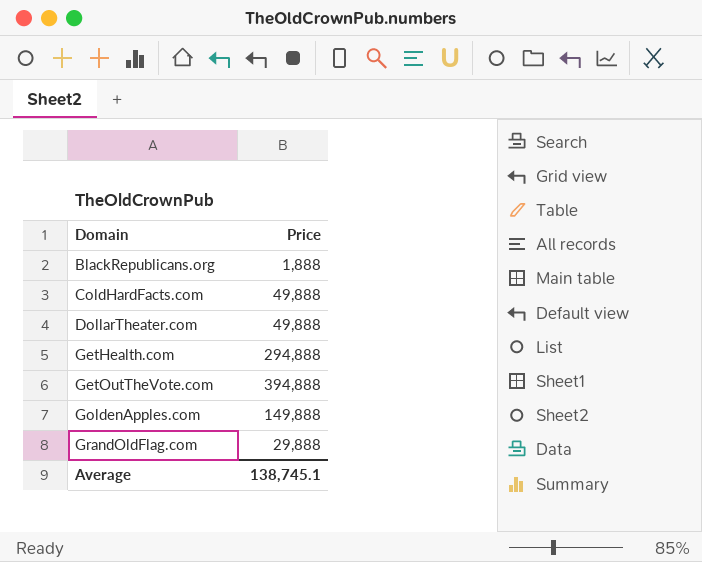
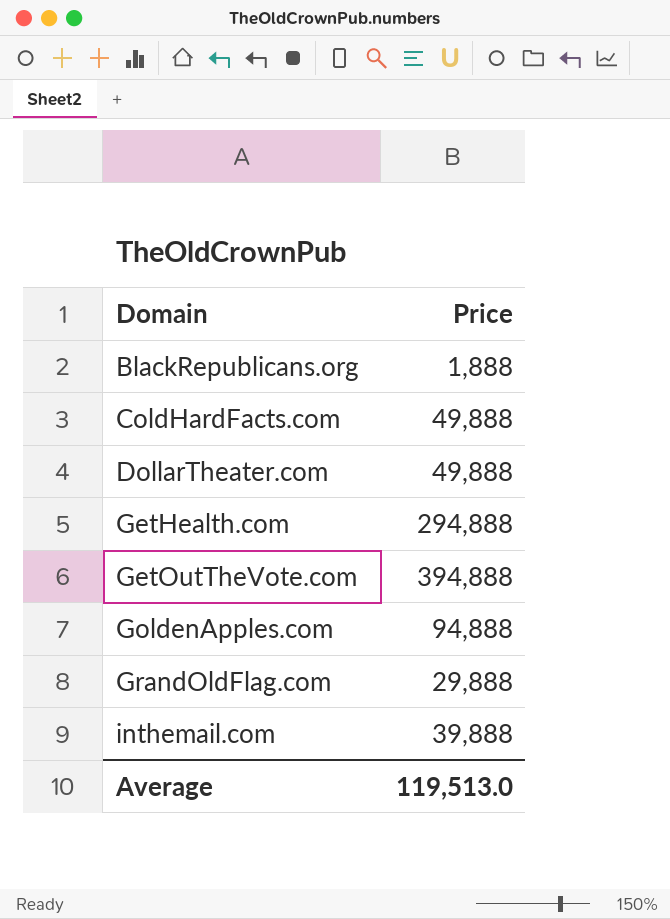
GoldenApples.com | Price: 149,888 -> 94,888
row inthemail.com: none -> 39,888
Average | Price: 138,745.1 -> 119,513.0

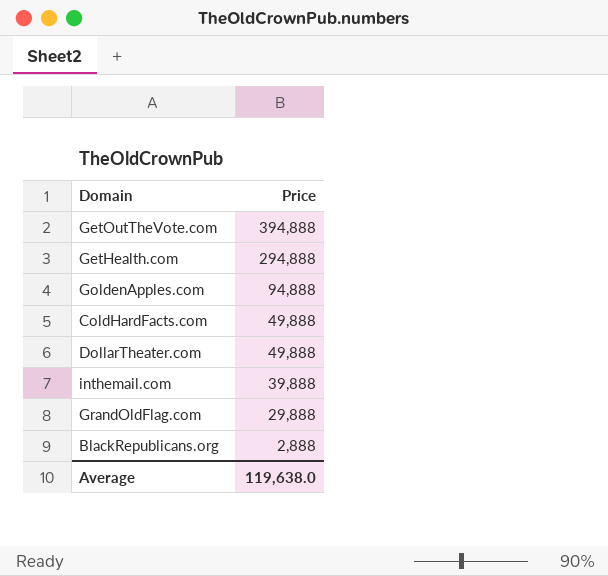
row order: Domain ascending -> Price descending
BlackRepublicans.org | Price: 1,888 -> 2,888
Average | Price: 119,513.0 -> 119,638.0

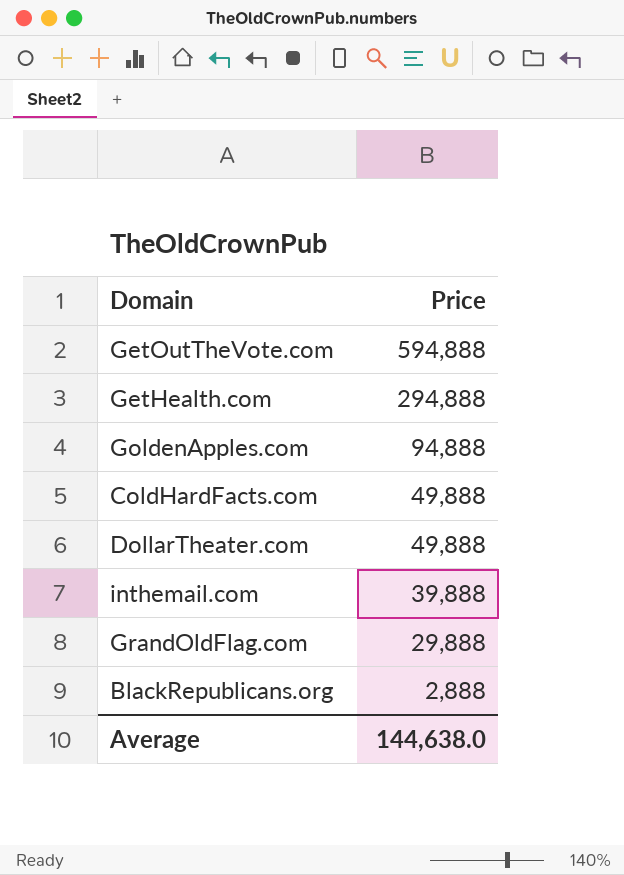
GetOutTheVote.com | Price: 394,888 -> 594,888
Average | Price: 119,638.0 -> 144,638.0

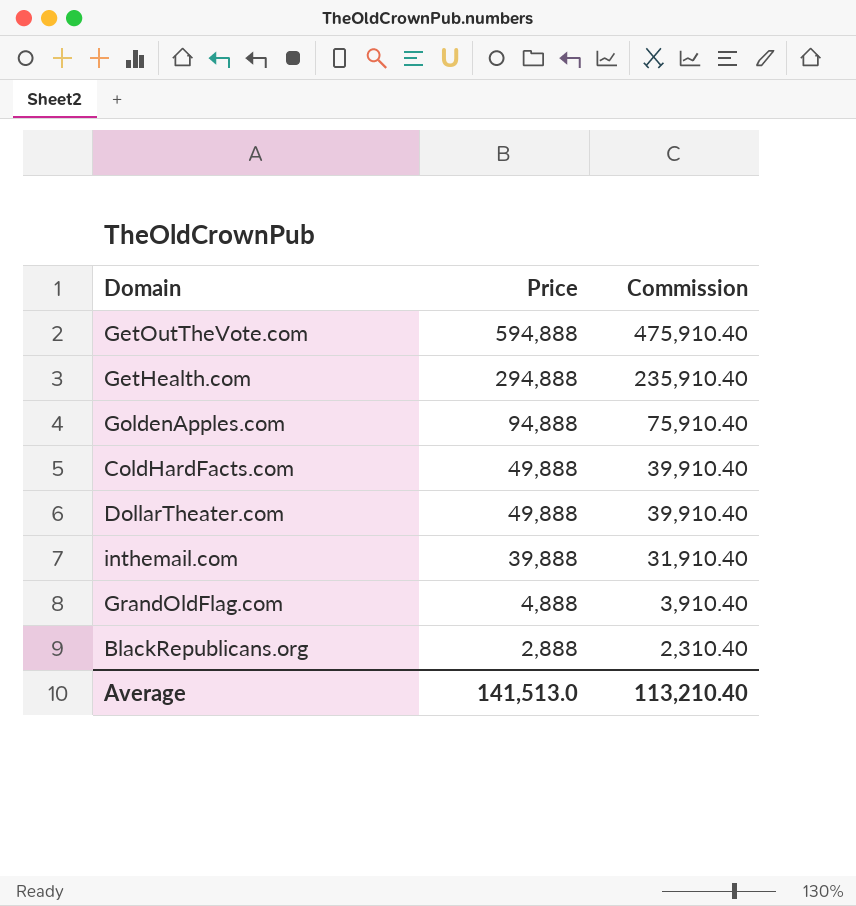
column Commission | formula: none -> [Price] * 0.8
GrandOldFlag.com | Price: 29,888 -> 4,888
Average | Price: 144,638.0 -> 141,513.0

